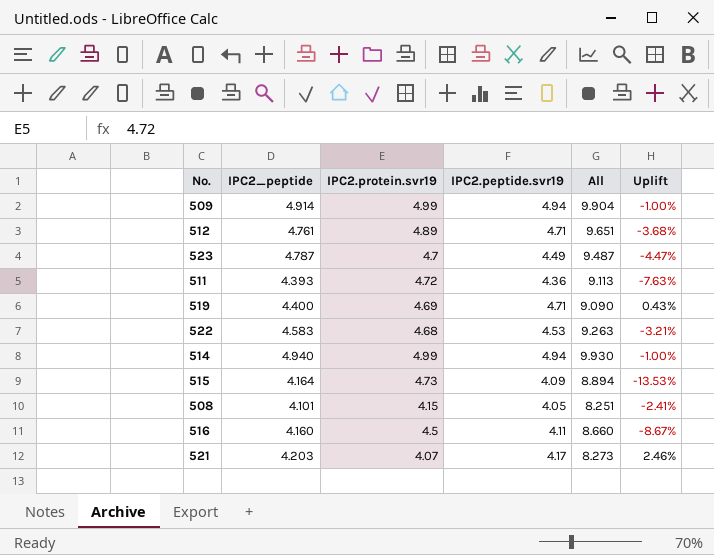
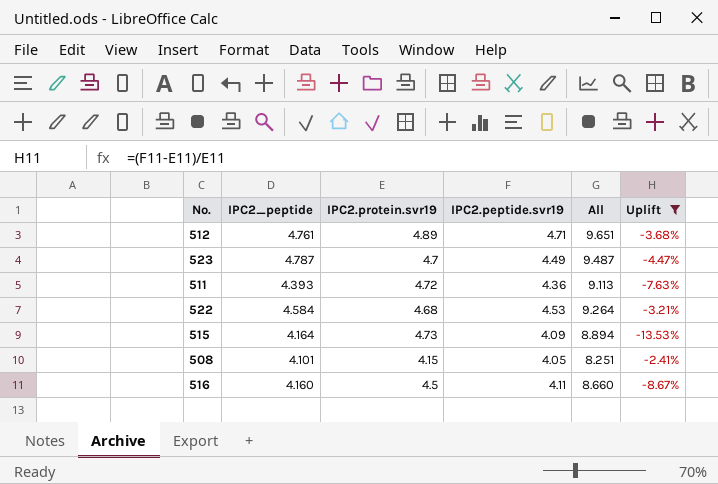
filter: none -> Uplift <= -2.41%
522 | IPC2_peptide: 4.583 -> 4.584
522 | All: 9.263 -> 9.264

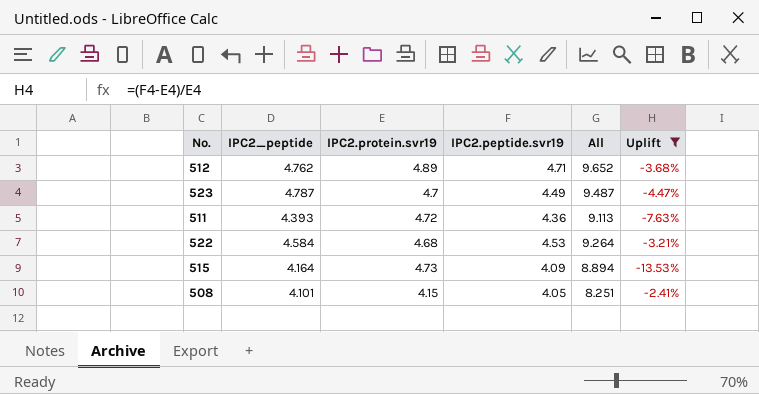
row 516: 4.160 | 4.5 | 4.11 | 8.660 | -8.67% -> none
512 | IPC2_peptide: 4.761 -> 4.762
512 | All: 9.651 -> 9.652

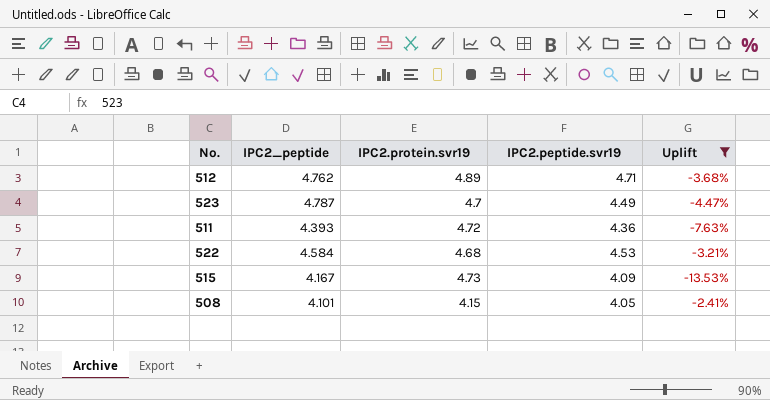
column All | formula: [IPC2_peptide] + [IPC2.protein.svr19] -> none
515 | IPC2_peptide: 4.164 -> 4.167

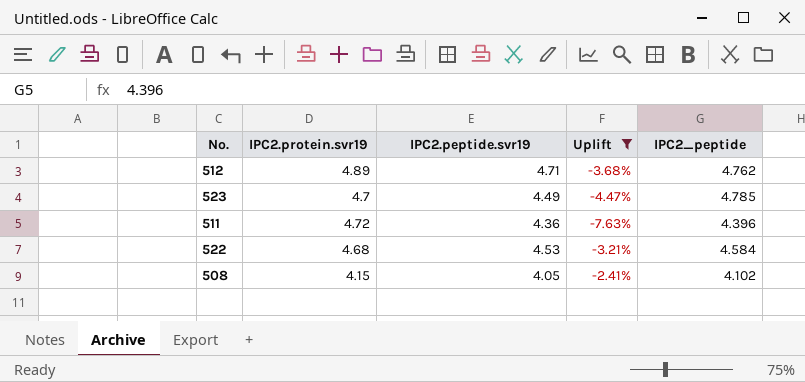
column IPC2_peptide | position: 2 -> 5
row 515: 4.167 | 4.73 | 4.09 | -13.53% -> none
523 | IPC2_peptide: 4.787 -> 4.785
511 | IPC2_peptide: 4.393 -> 4.396
508 | IPC2_peptide: 4.101 -> 4.102

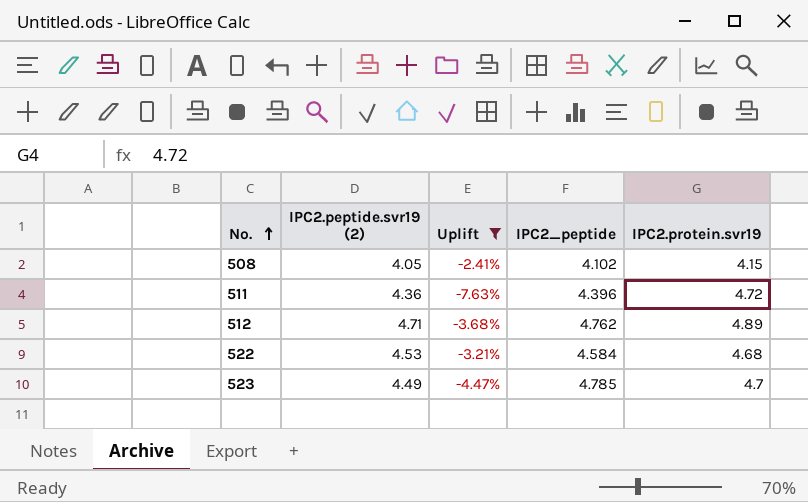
row order: none -> No. ascending
column name: IPC2.peptide.svr19 -> IPC2.peptide.svr19 (2)
column IPC2.protein.svr19 | position: 2 -> 5

